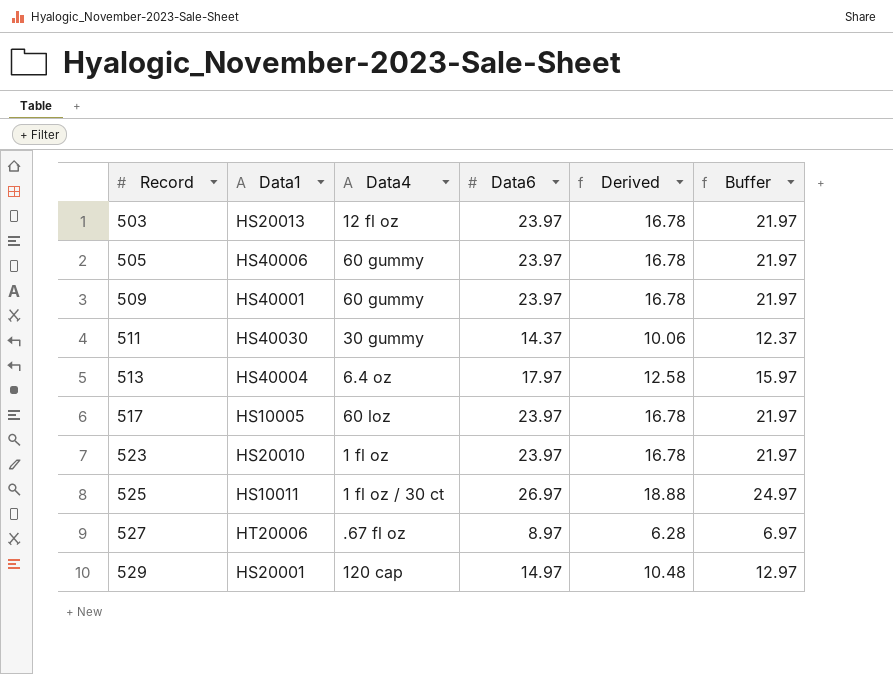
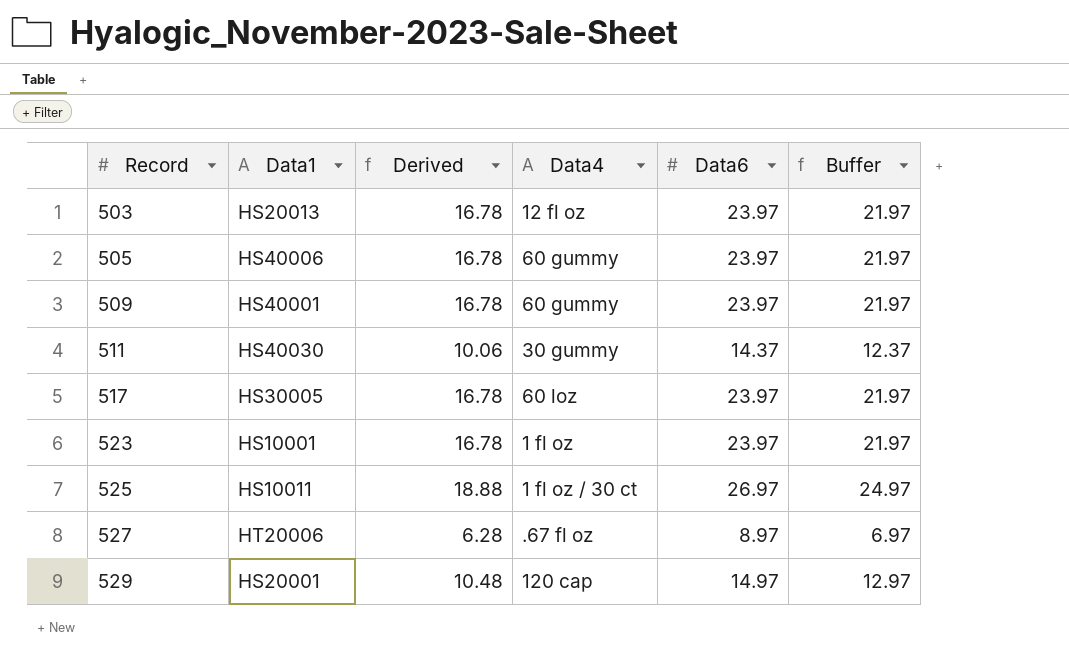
column Derived | position: 5 -> 3
row 513: HS40004 | 6.4 oz | 17.97 | 12.58 | 15.97 -> none
517 | Data1: HS10005 -> HS30005
523 | Data1: HS20010 -> HS10001

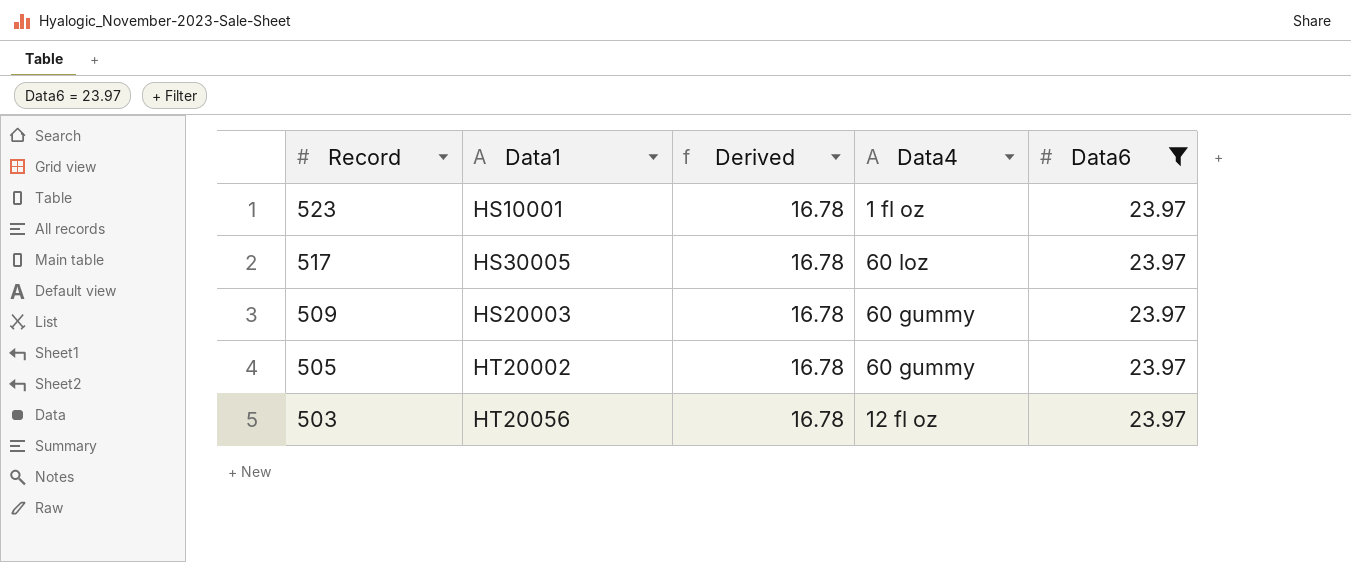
filter: none -> Data6 = 23.97
row order: Record ascending -> Record descending
column Buffer | formula: [Data6] - 2 -> none
509 | Data1: HS40001 -> HS20003
505 | Data1: HS40006 -> HT20002
503 | Data1: HS20013 -> HT20056

